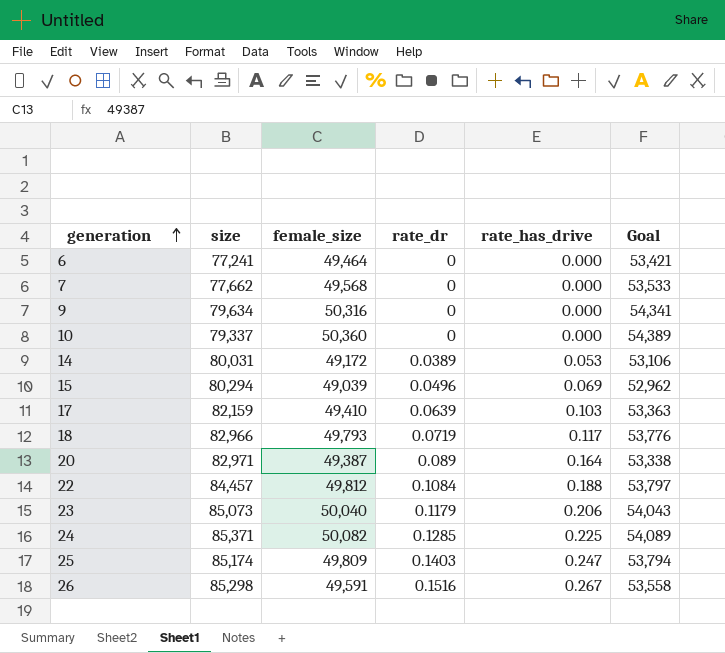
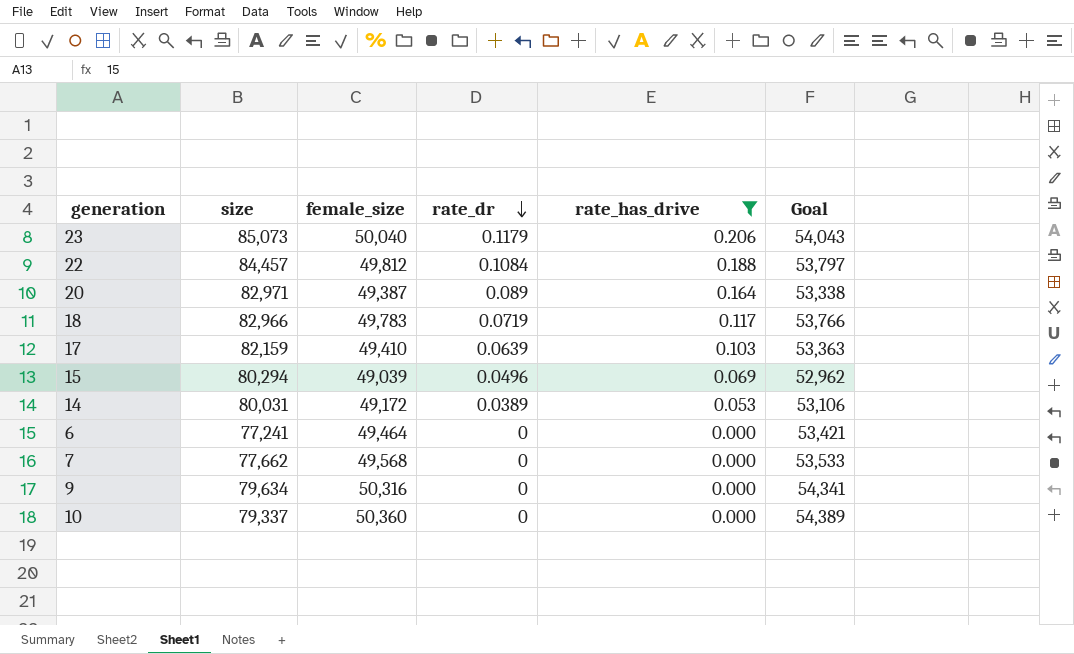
filter: none -> rate_has_drive <= 0.206
row order: generation ascending -> rate_dr descending
18 | female_size: 49,793 -> 49,783
18 | Goal: 53,776 -> 53,766

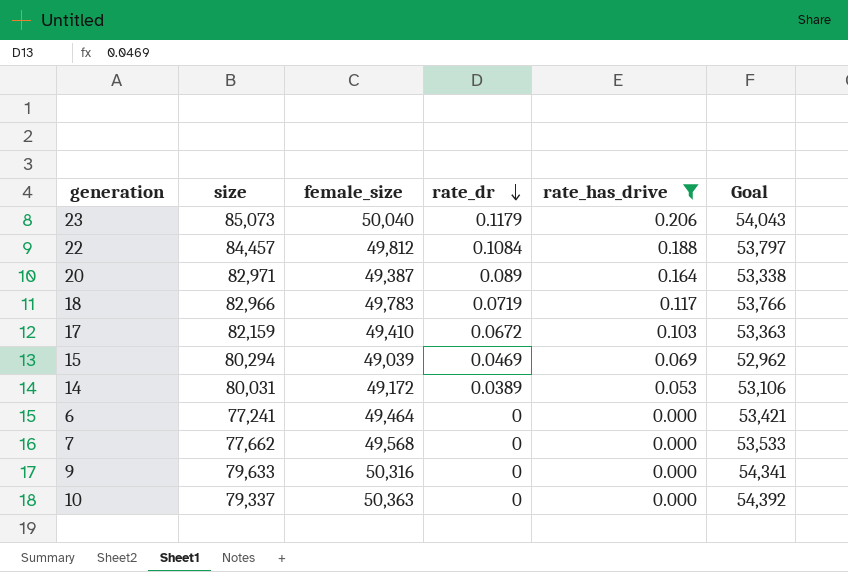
17 | rate_dr: 0.0639 -> 0.0672
15 | rate_dr: 0.0496 -> 0.0469
9 | size: 79,634 -> 79,633
10 | female_size: 50,360 -> 50,363
10 | Goal: 54,389 -> 54,392

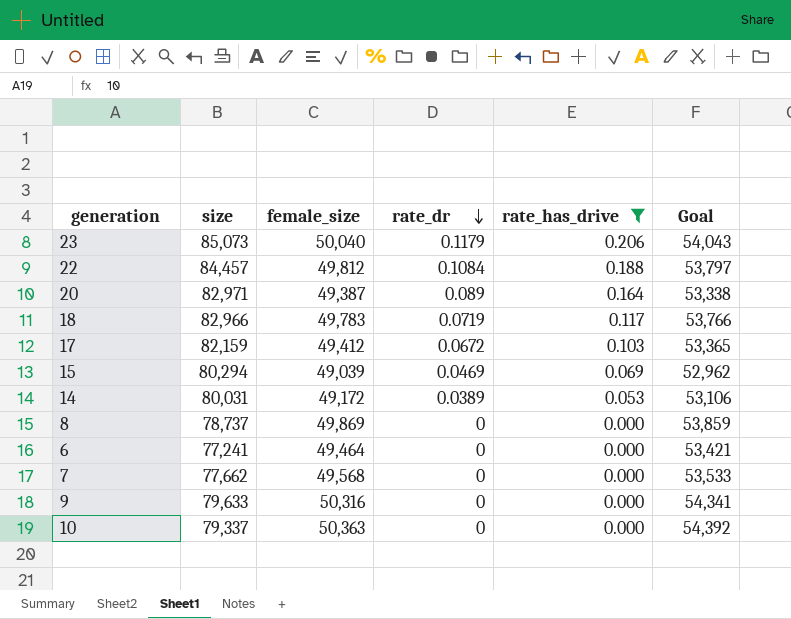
17 | female_size: 49,410 -> 49,412
17 | Goal: 53,363 -> 53,365
row 8: none -> 78,737 | 49,869 | 0 | 0.000 | 53,859

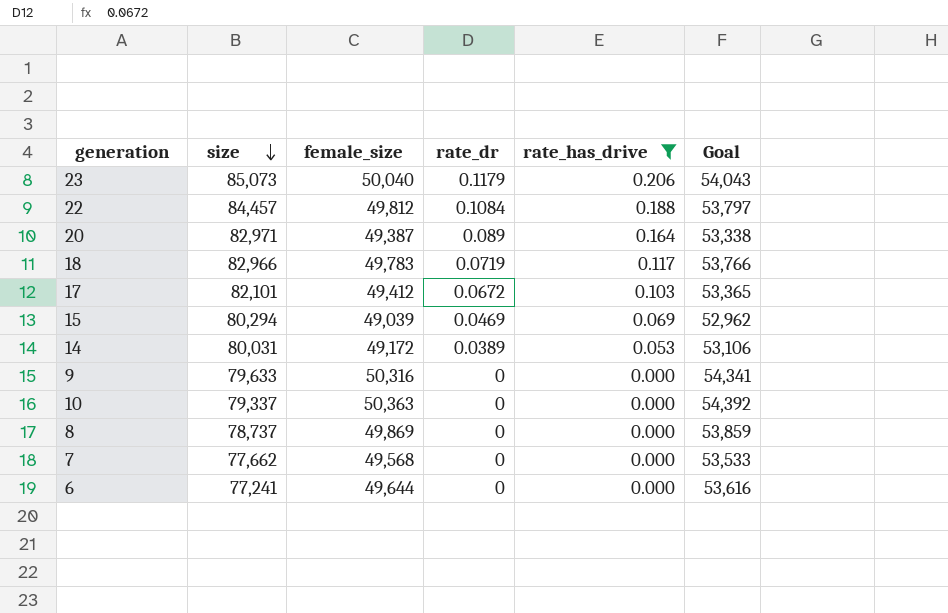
row order: rate_dr descending -> size descending
17 | size: 82,159 -> 82,101
6 | female_size: 49,464 -> 49,644
6 | Goal: 53,421 -> 53,616

